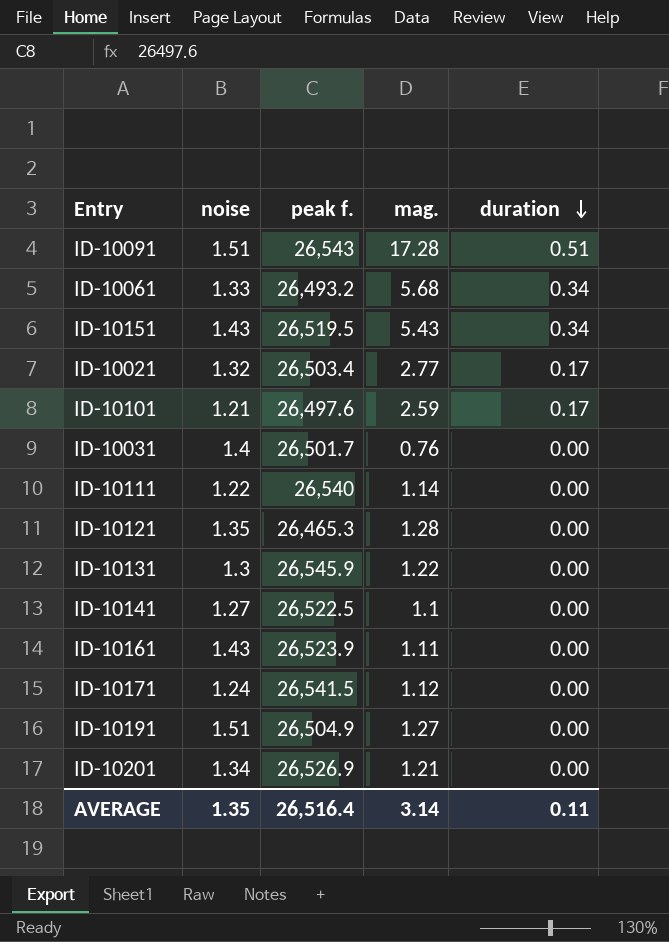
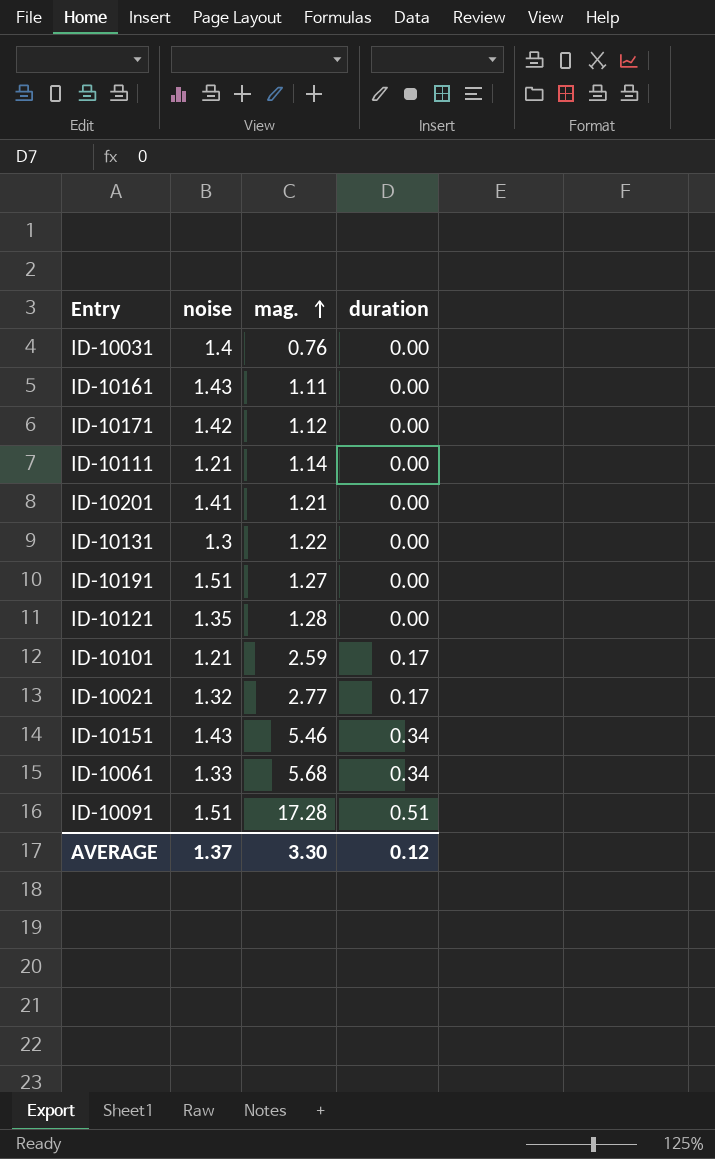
row order: duration descending -> mag. ascending
column peak f. | position: 3 -> none
row ID-10141: 1.27 | 26,522.5 | 1.1 | 0.00 -> none
ID-10171 | noise: 1.24 -> 1.42
ID-10111 | noise: 1.22 -> 1.21
ID-10201 | noise: 1.34 -> 1.41
ID-10151 | mag.: 5.43 -> 5.46
AVERAGE | noise: 1.35 -> 1.37
AVERAGE | mag.: 3.14 -> 3.30
AVERAGE | duration: 0.11 -> 0.12

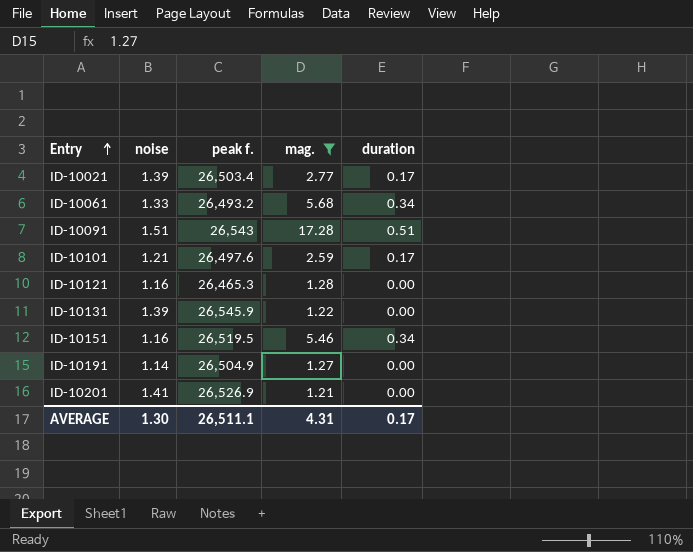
filter: none -> mag. >= 1.21
row order: mag. ascending -> Entry ascending
column peak f. | position: none -> 3
ID-10021 | noise: 1.32 -> 1.39
ID-10121 | noise: 1.35 -> 1.16
ID-10131 | noise: 1.3 -> 1.39
ID-10151 | noise: 1.43 -> 1.16
ID-10191 | noise: 1.51 -> 1.14
AVERAGE | noise: 1.37 -> 1.30
AVERAGE | mag.: 3.30 -> 4.31
AVERAGE | duration: 0.12 -> 0.17

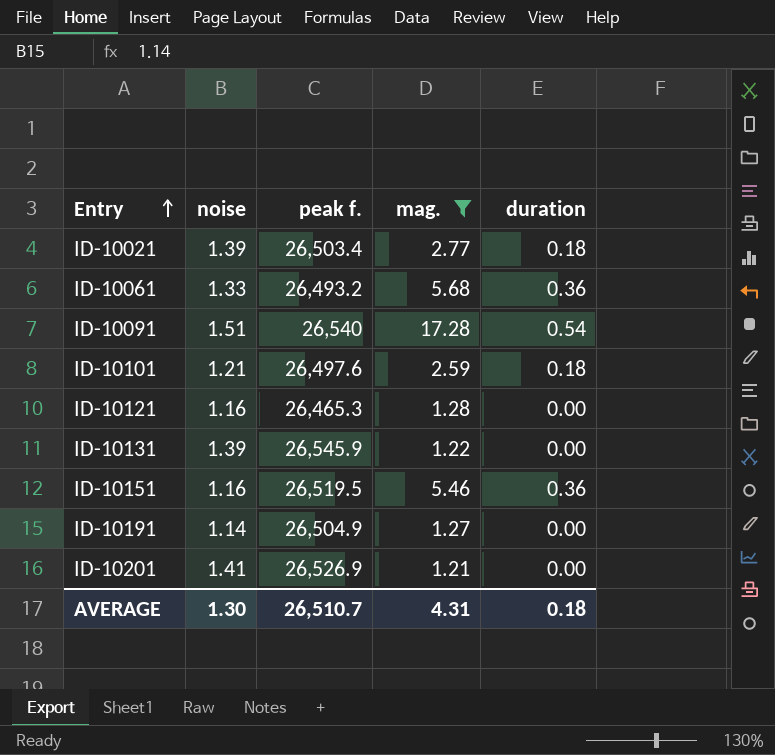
ID-10021 | duration: 0.17 -> 0.18
ID-10061 | duration: 0.34 -> 0.36
ID-10091 | peak f.: 26,543 -> 26,540
ID-10091 | duration: 0.51 -> 0.54
ID-10101 | duration: 0.17 -> 0.18
ID-10151 | duration: 0.34 -> 0.36
AVERAGE | peak f.: 26,511.1 -> 26,510.7
AVERAGE | duration: 0.17 -> 0.18

